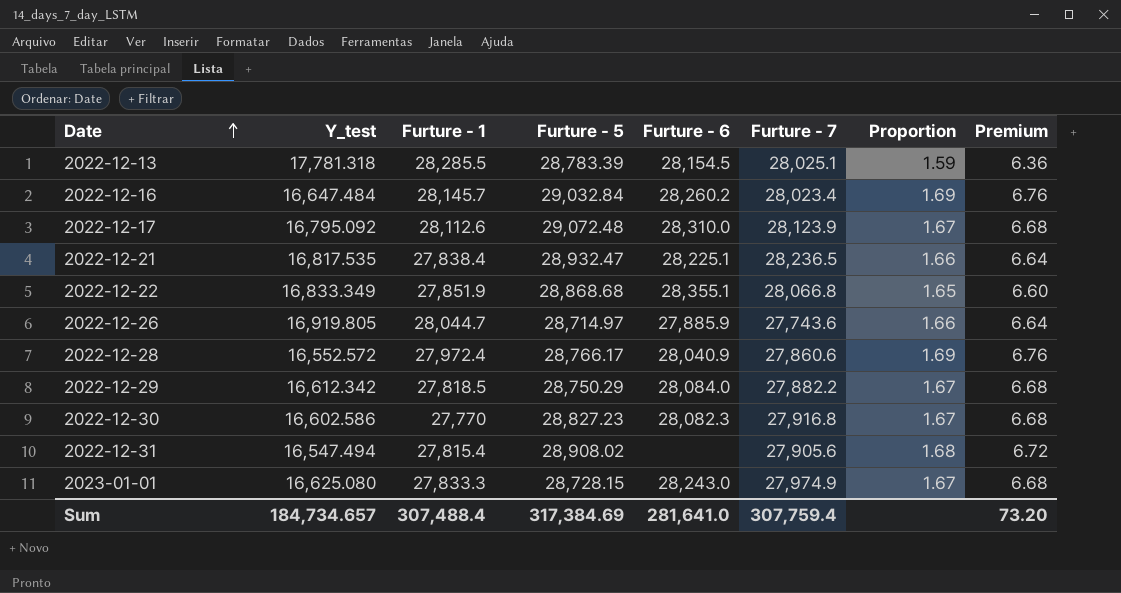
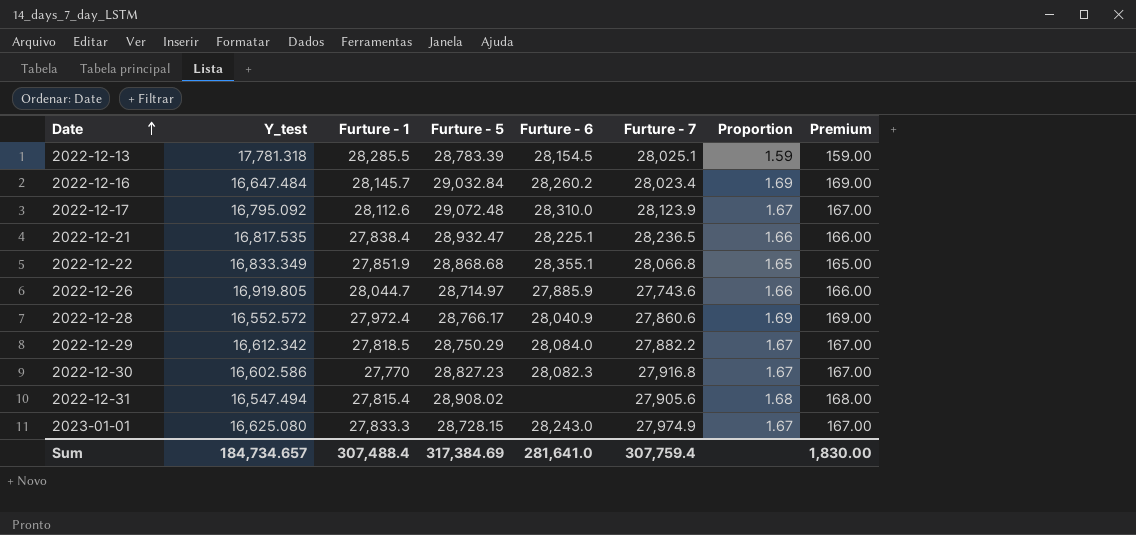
column Premium | formula: [Proportion] * 4 -> [Proportion] * 100
Sum | Premium: 73.20 -> 1,830.00

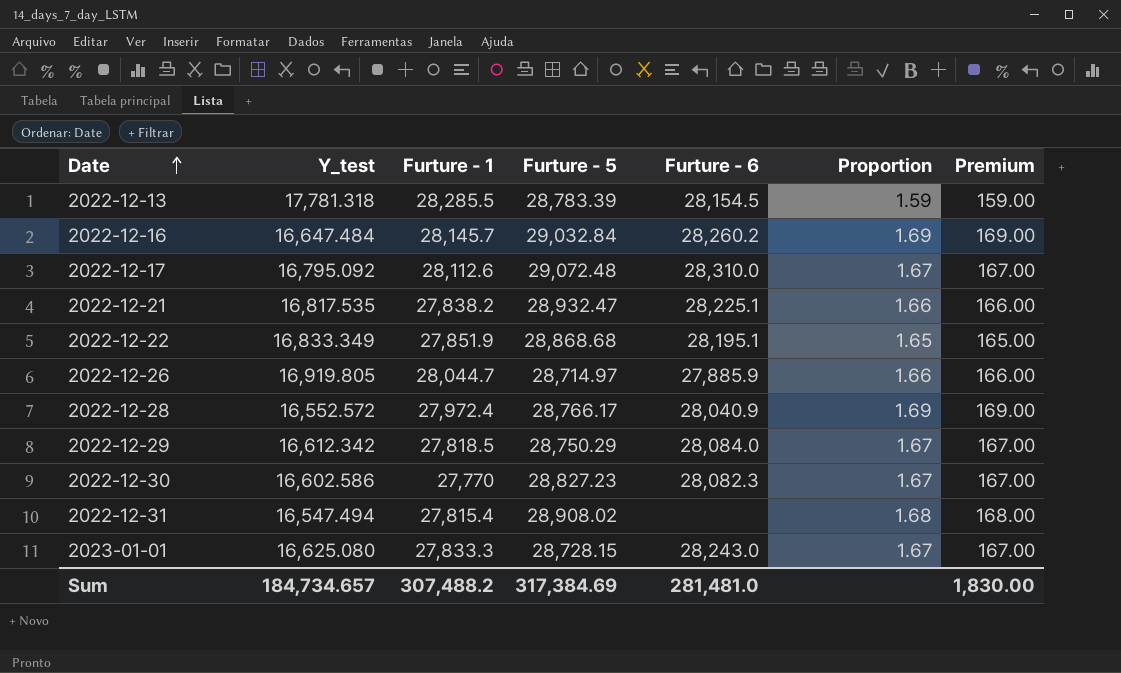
column Furture - 7 | position: 6 -> none
2022-12-21 | Furture - 1: 27,838.4 -> 27,838.2
2022-12-22 | Furture - 6: 28,355.1 -> 28,195.1
Sum | Furture - 1: 307,488.4 -> 307,488.2
Sum | Furture - 6: 281,641.0 -> 281,481.0

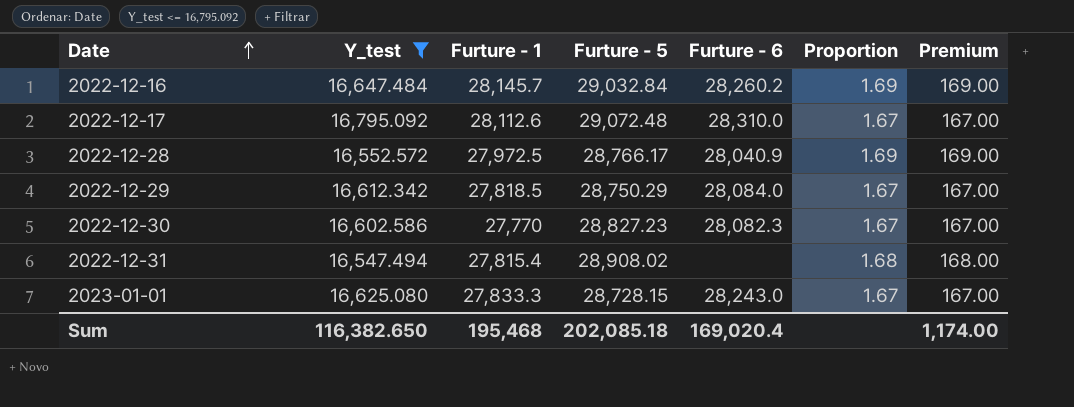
filter: none -> Y_test <= 16,795.092
2022-12-28 | Furture - 1: 27,972.4 -> 27,972.5
Sum | Y_test: 184,734.657 -> 116,382.650
Sum | Furture - 1: 307,488.2 -> 195,468
Sum | Furture - 5: 317,384.69 -> 202,085.18
Sum | Furture - 6: 281,481.0 -> 169,020.4
Sum | Premium: 1,830.00 -> 1,174.00

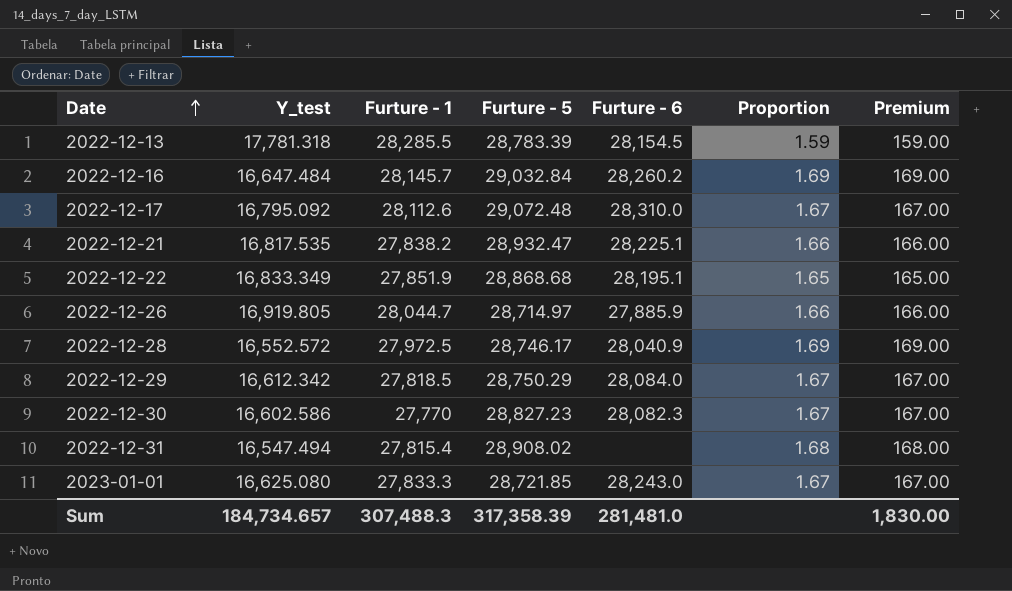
filter: Y_test <= 16,795.092 -> none
2022-12-28 | Furture - 5: 28,766.17 -> 28,746.17
2023-01-01 | Furture - 5: 28,728.15 -> 28,721.85
Sum | Y_test: 116,382.650 -> 184,734.657
Sum | Furture - 1: 195,468 -> 307,488.3
Sum | Furture - 5: 202,085.18 -> 317,358.39
Sum | Furture - 6: 169,020.4 -> 281,481.0
Sum | Premium: 1,174.00 -> 1,830.00

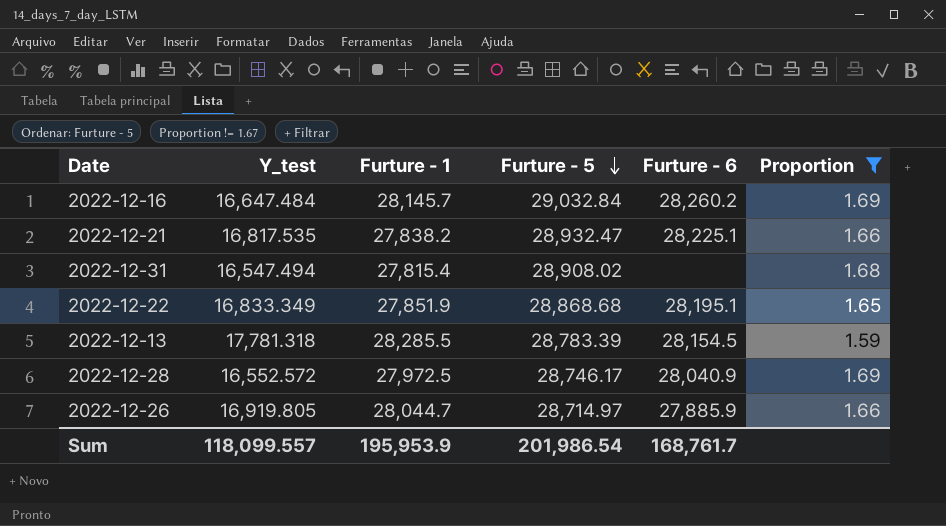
filter: none -> Proportion != 1.67
row order: Date ascending -> Furture - 5 descending
column Premium | formula: [Proportion] * 100 -> none
Sum | Y_test: 184,734.657 -> 118,099.557
Sum | Furture - 1: 307,488.3 -> 195,953.9
Sum | Furture - 5: 317,358.39 -> 201,986.54
Sum | Furture - 6: 281,481.0 -> 168,761.7

